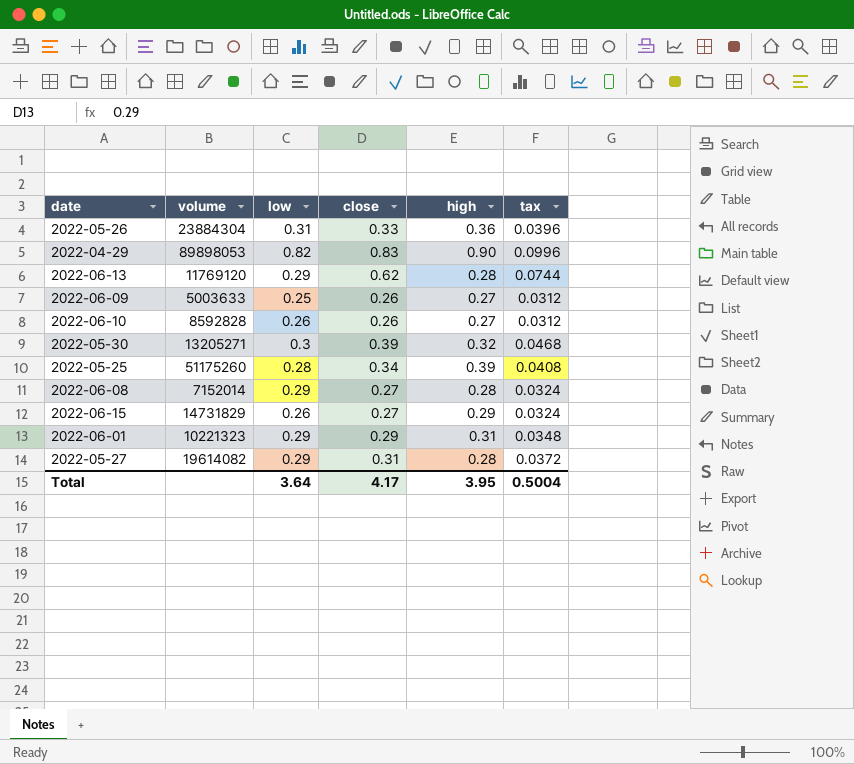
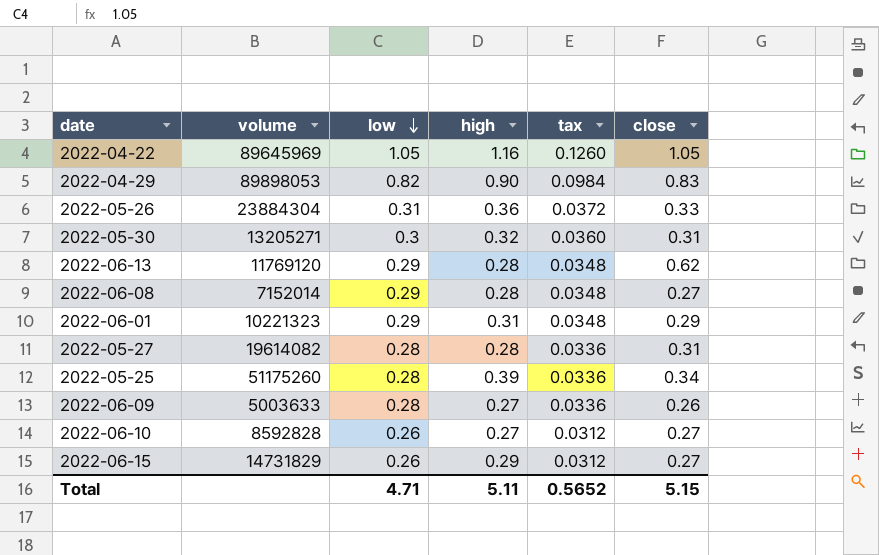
row order: none -> low descending
column tax | formula: [close] * 0.12 -> [low] * 0.12
column close | position: 4 -> 6
row 2022-04-22: none -> 89645969 | 1.05 | 1.16 | 0.1260 | 1.05
2022-05-30 | close: 0.39 -> 0.31
2022-05-27 | low: 0.29 -> 0.28
2022-06-09 | low: 0.25 -> 0.28
2022-06-10 | close: 0.26 -> 0.27
Total | low: 3.64 -> 4.71
Total | high: 3.95 -> 5.11
Total | tax: 0.5004 -> 0.5652
Total | close: 4.17 -> 5.15

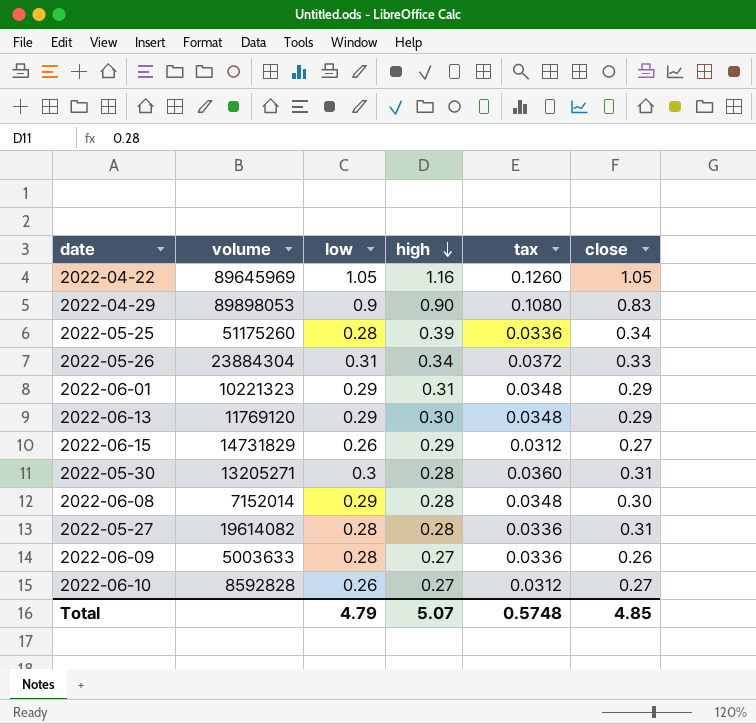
row order: low descending -> high descending
2022-04-29 | low: 0.82 -> 0.9
2022-04-29 | tax: 0.0984 -> 0.1080
2022-05-26 | high: 0.36 -> 0.34
2022-06-13 | high: 0.28 -> 0.30
2022-06-13 | close: 0.62 -> 0.29
2022-05-30 | high: 0.32 -> 0.28
2022-06-08 | close: 0.27 -> 0.30
Total | low: 4.71 -> 4.79
Total | high: 5.11 -> 5.07
Total | tax: 0.5652 -> 0.5748
Total | close: 5.15 -> 4.85

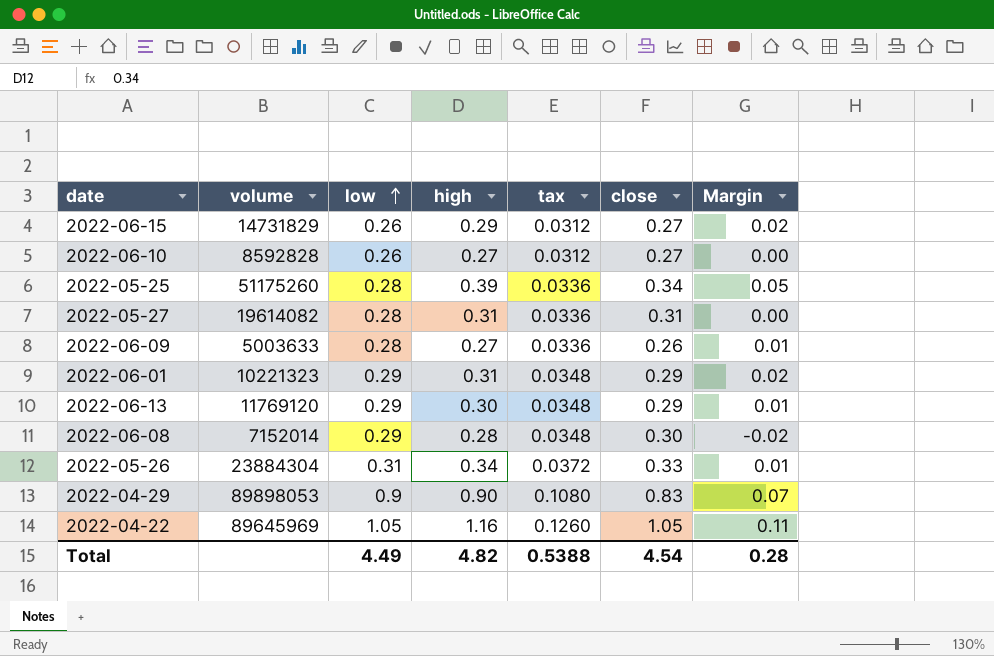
row order: high descending -> low ascending
column Margin | formula: none -> [high] - [close]
row 2022-05-30: 13205271 | 0.3 | 0.28 | 0.0360 | 0.31 -> none
2022-05-27 | high: 0.28 -> 0.31
Total | low: 4.79 -> 4.49
Total | high: 5.07 -> 4.82
Total | tax: 0.5748 -> 0.5388
Total | close: 4.85 -> 4.54

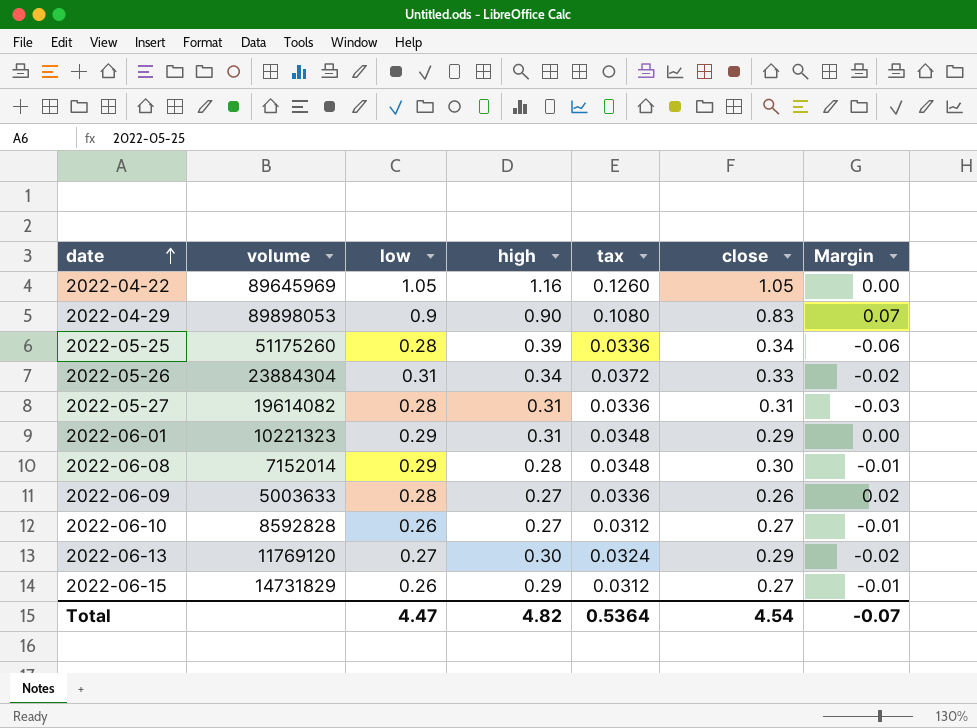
row order: low ascending -> date ascending
column Margin | formula: [high] - [close] -> [low] - [close]
2022-06-13 | low: 0.29 -> 0.27
2022-06-13 | tax: 0.0348 -> 0.0324
Total | low: 4.49 -> 4.47
Total | tax: 0.5388 -> 0.5364
Total | Margin: 0.28 -> -0.07

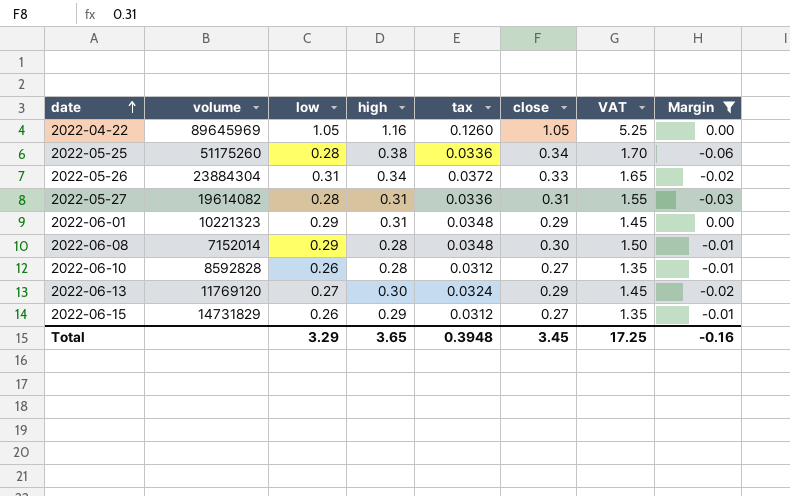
filter: none -> Margin <= 0.00
column VAT | formula: none -> [close] * 5
2022-05-25 | high: 0.39 -> 0.38
2022-06-10 | high: 0.27 -> 0.28
Total | low: 4.47 -> 3.29
Total | high: 4.82 -> 3.65
Total | tax: 0.5364 -> 0.3948
Total | close: 4.54 -> 3.45
Total | Margin: -0.07 -> -0.16

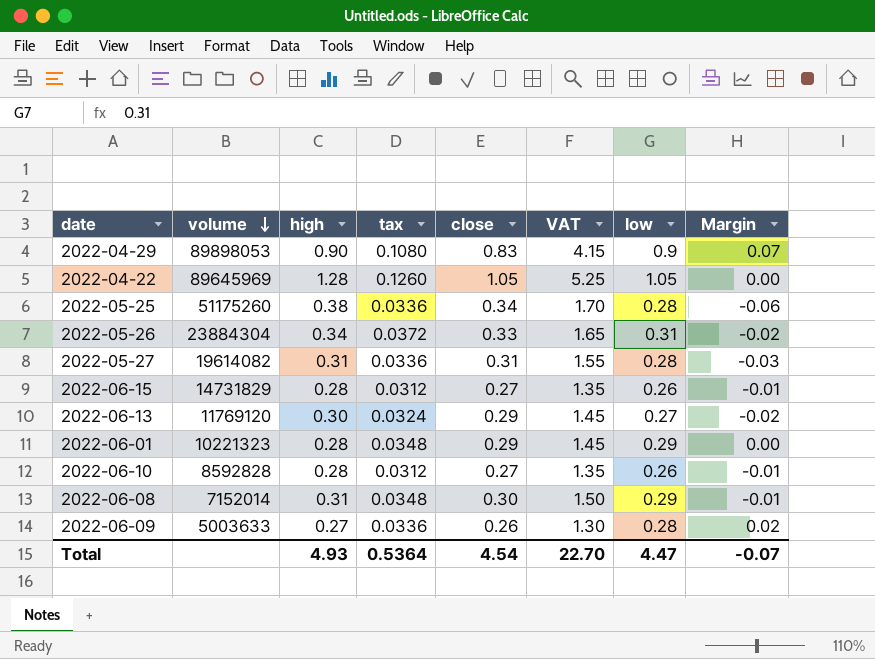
filter: Margin <= 0.00 -> none
row order: date ascending -> volume descending
column low | position: 3 -> 7
2022-04-22 | high: 1.16 -> 1.28
2022-06-15 | high: 0.29 -> 0.28
2022-06-01 | high: 0.31 -> 0.28
2022-06-08 | high: 0.28 -> 0.31
Total | high: 3.65 -> 4.93
Total | tax: 0.3948 -> 0.5364
Total | close: 3.45 -> 4.54
Total | VAT: 17.25 -> 22.70
Total | low: 3.29 -> 4.47
Total | Margin: -0.16 -> -0.07

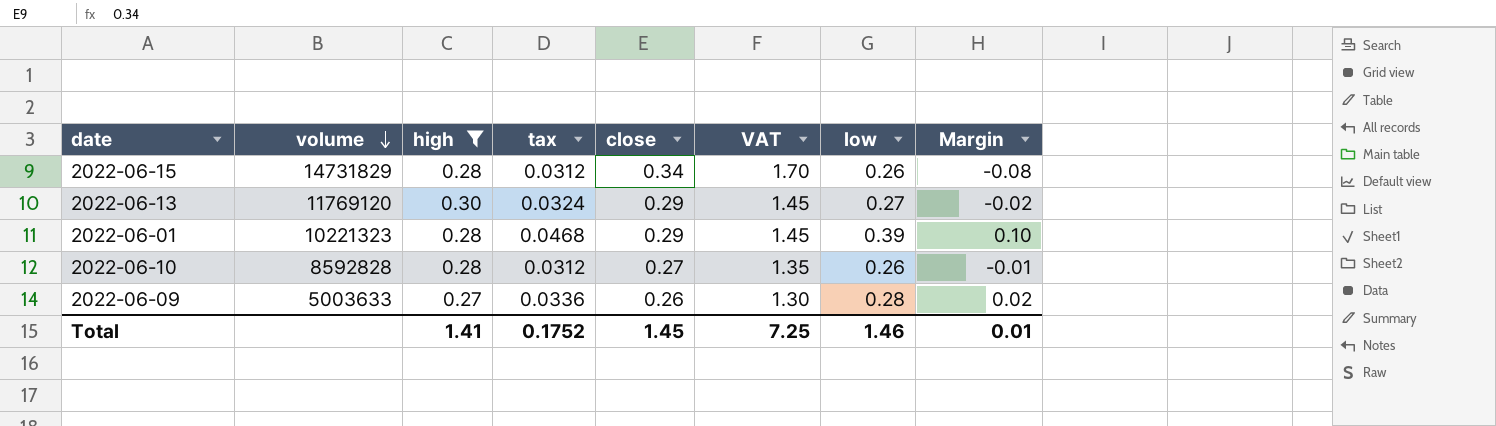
filter: none -> high <= 0.30
2022-06-15 | close: 0.27 -> 0.34
2022-06-15 | VAT: 1.35 -> 1.70
2022-06-15 | Margin: -0.01 -> -0.08
2022-06-01 | tax: 0.0348 -> 0.0468
2022-06-01 | low: 0.29 -> 0.39
2022-06-01 | Margin: 0.00 -> 0.10
Total | high: 4.93 -> 1.41
Total | tax: 0.5364 -> 0.1752
Total | close: 4.54 -> 1.45
Total | VAT: 22.70 -> 7.25
Total | low: 4.47 -> 1.46
Total | Margin: -0.07 -> 0.01

